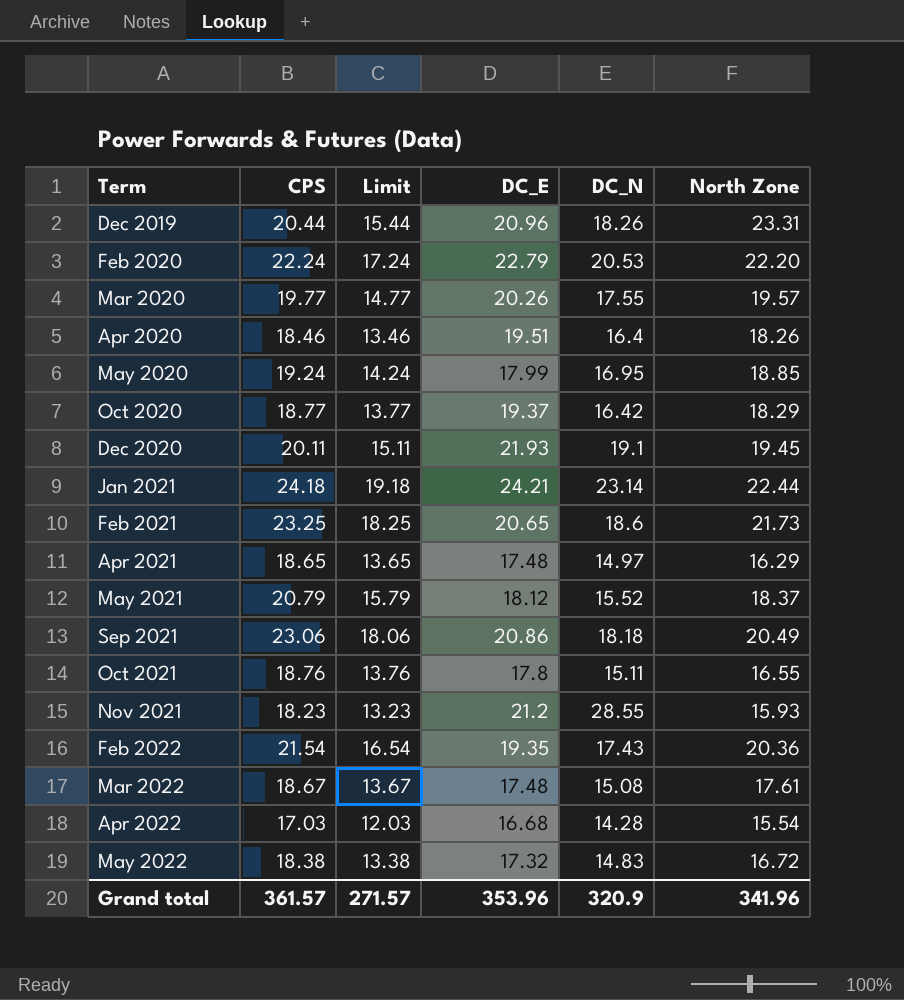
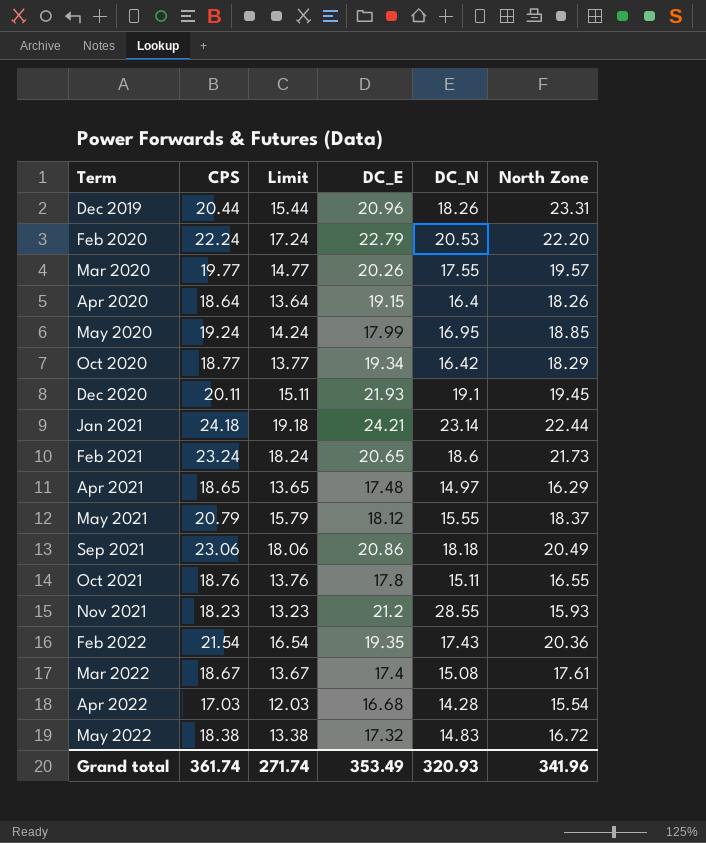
Apr 2020 | CPS: 18.46 -> 18.64
Apr 2020 | Limit: 13.46 -> 13.64
Apr 2020 | DC_E: 19.51 -> 19.15
Oct 2020 | DC_E: 19.37 -> 19.34
Feb 2021 | CPS: 23.25 -> 23.24
Feb 2021 | Limit: 18.25 -> 18.24
May 2021 | DC_N: 15.52 -> 15.55
Mar 2022 | DC_E: 17.48 -> 17.4
Grand total | CPS: 361.57 -> 361.74
Grand total | Limit: 271.57 -> 271.74
Grand total | DC_E: 353.96 -> 353.49
Grand total | DC_N: 320.9 -> 320.93

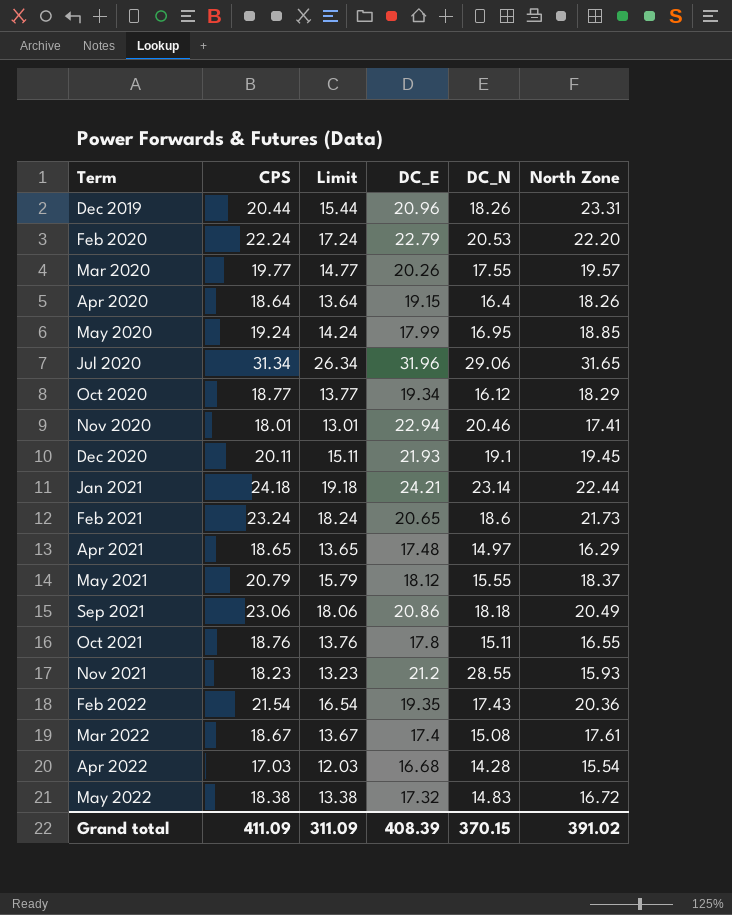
row Jul 2020: none -> 31.34 | 26.34 | 31.96 | 29.06 | 31.65
Oct 2020 | DC_N: 16.42 -> 16.12
row Nov 2020: none -> 18.01 | 13.01 | 22.94 | 20.46 | 17.41
Grand total | CPS: 361.74 -> 411.09
Grand total | Limit: 271.74 -> 311.09
Grand total | DC_E: 353.49 -> 408.39
Grand total | DC_N: 320.93 -> 370.15
Grand total | North Zone: 341.96 -> 391.02

